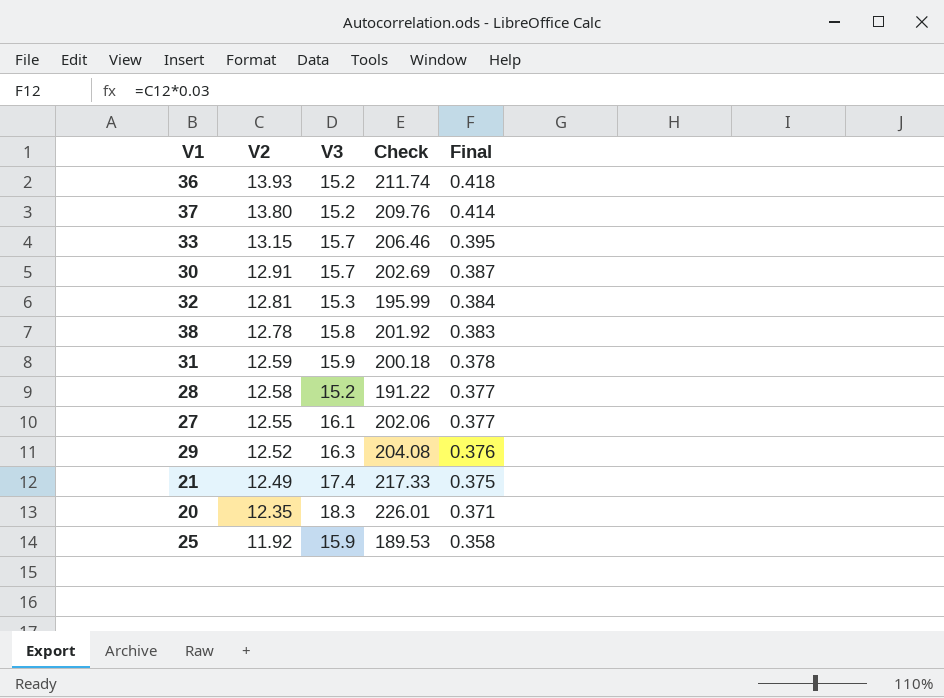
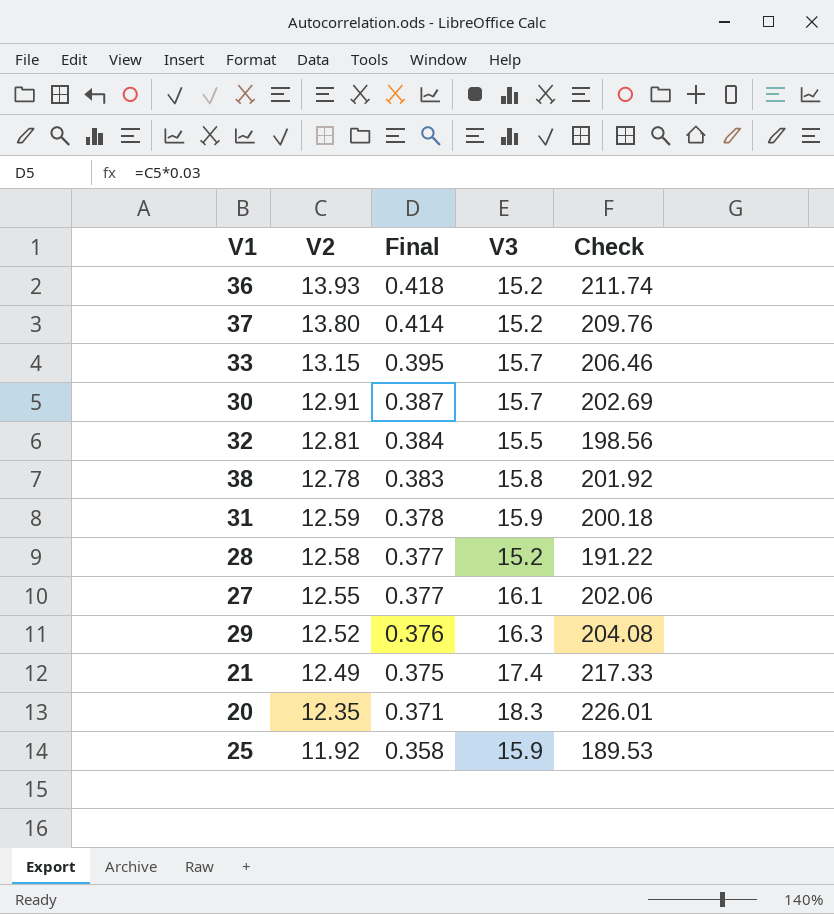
column Final | position: 5 -> 3
32 | V3: 15.3 -> 15.5
32 | Check: 195.99 -> 198.56

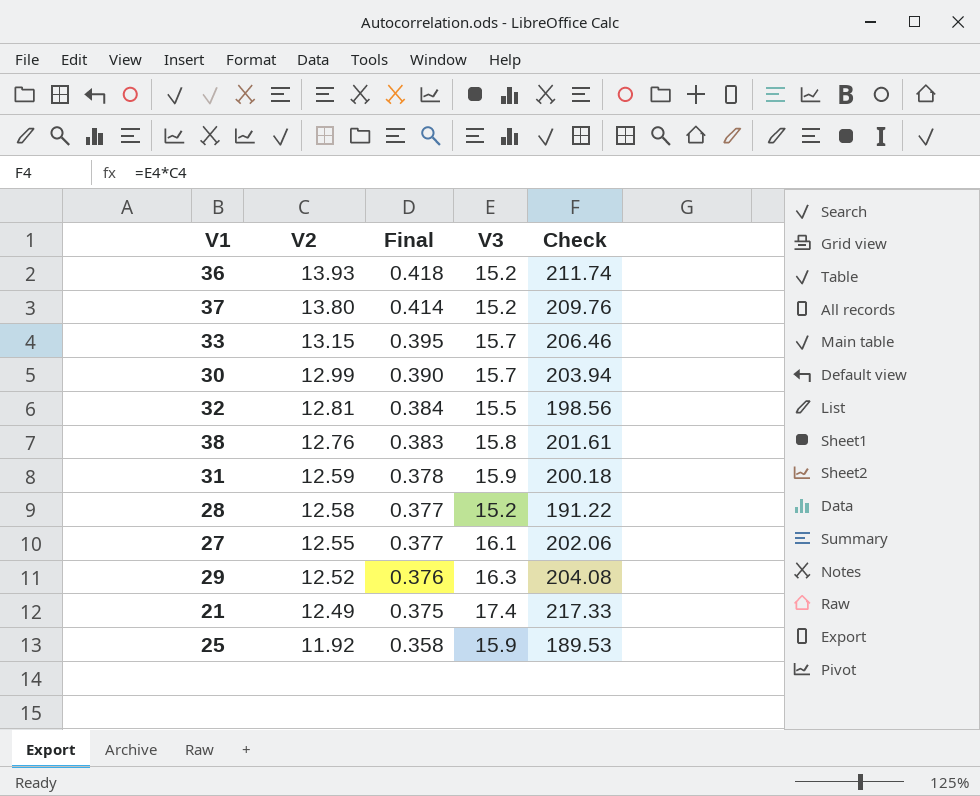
row 20: 12.35 | 0.371 | 18.3 | 226.01 -> none
30 | V2: 12.91 -> 12.99
30 | Final: 0.387 -> 0.390
30 | Check: 202.69 -> 203.94
38 | V2: 12.78 -> 12.76
38 | Check: 201.92 -> 201.61

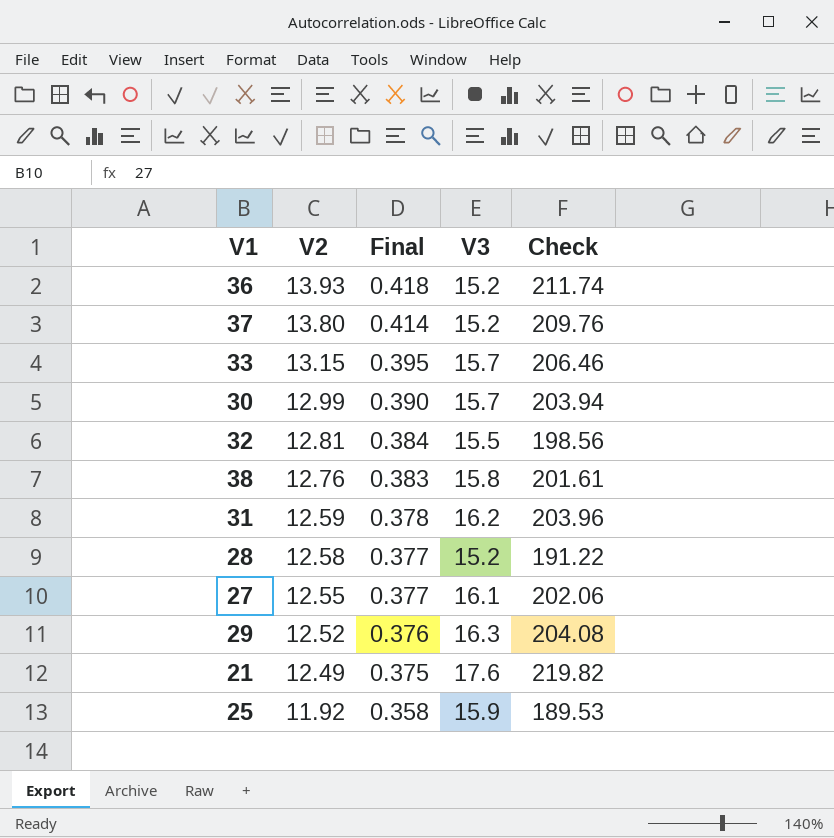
31 | V3: 15.9 -> 16.2
31 | Check: 200.18 -> 203.96
21 | V3: 17.4 -> 17.6
21 | Check: 217.33 -> 219.82

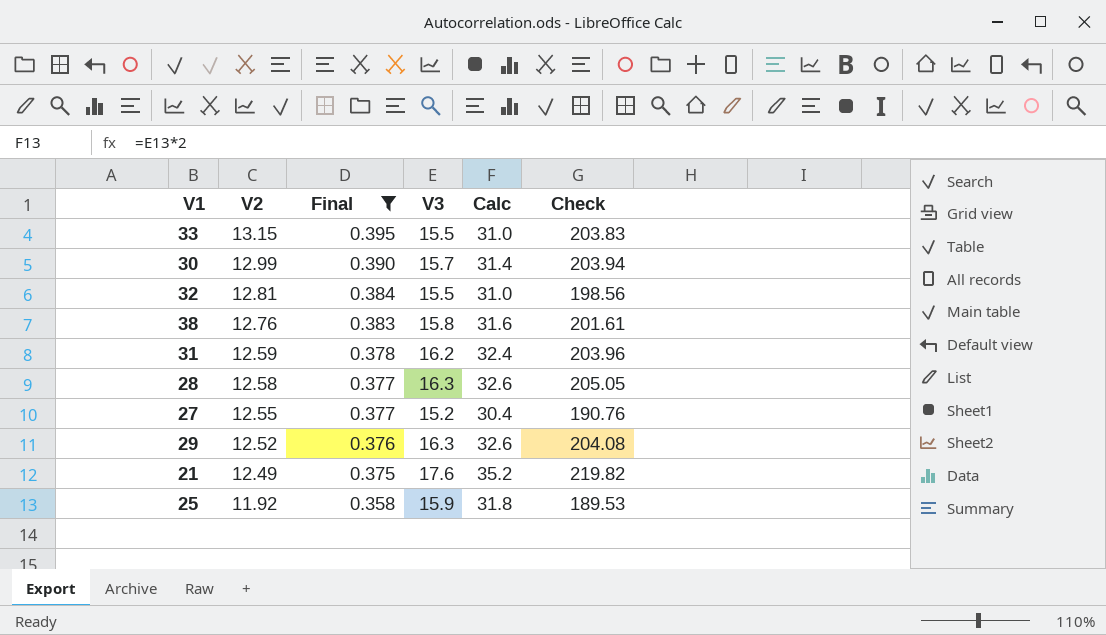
filter: none -> Final <= 0.395
column Calc | formula: none -> [V3] * 2
33 | V3: 15.7 -> 15.5
33 | Check: 206.46 -> 203.83
28 | V3: 15.2 -> 16.3
28 | Check: 191.22 -> 205.05
27 | V3: 16.1 -> 15.2
27 | Check: 202.06 -> 190.76

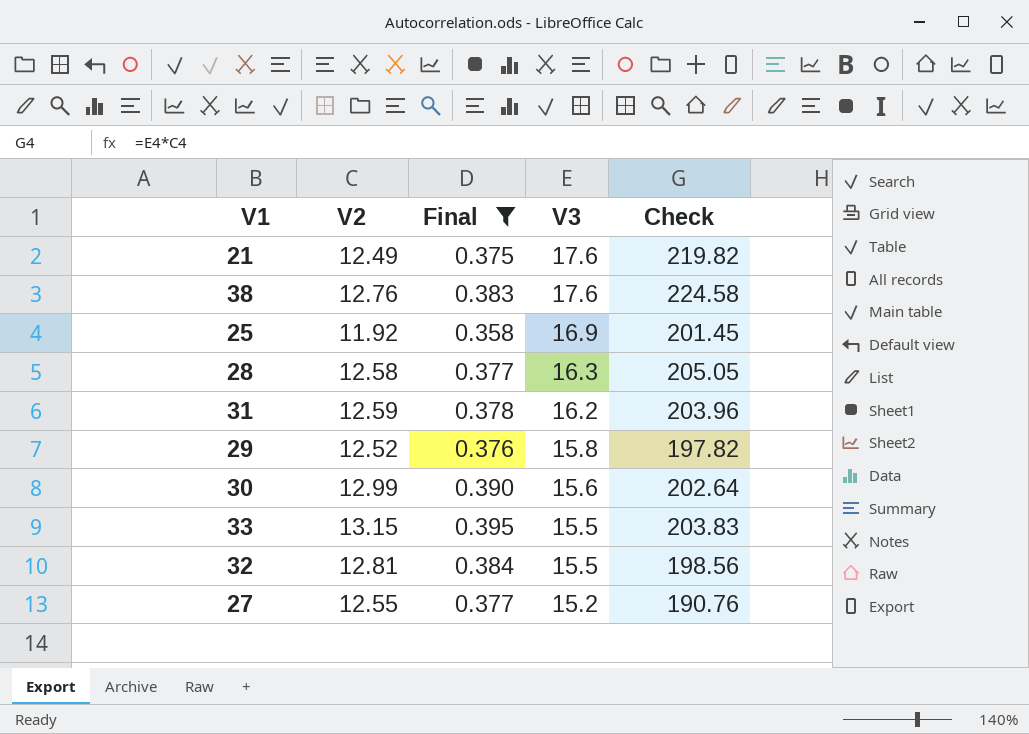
row order: V2 descending -> V3 descending
column Calc | formula: [V3] * 2 -> none
38 | V3: 15.8 -> 17.6
38 | Check: 201.61 -> 224.58
25 | V3: 15.9 -> 16.9
25 | Check: 189.53 -> 201.45
29 | V3: 16.3 -> 15.8
29 | Check: 204.08 -> 197.82
30 | V3: 15.7 -> 15.6
30 | Check: 203.94 -> 202.64

